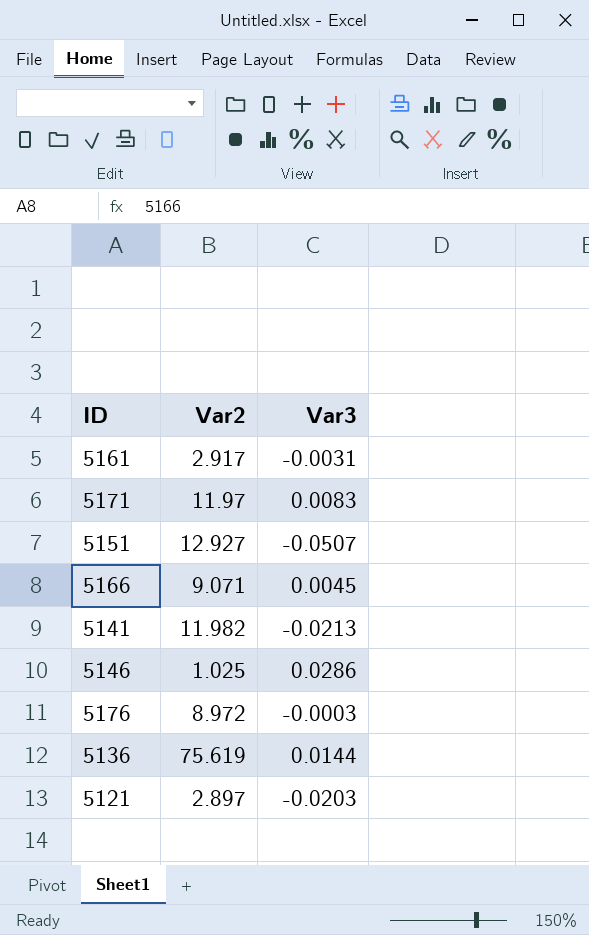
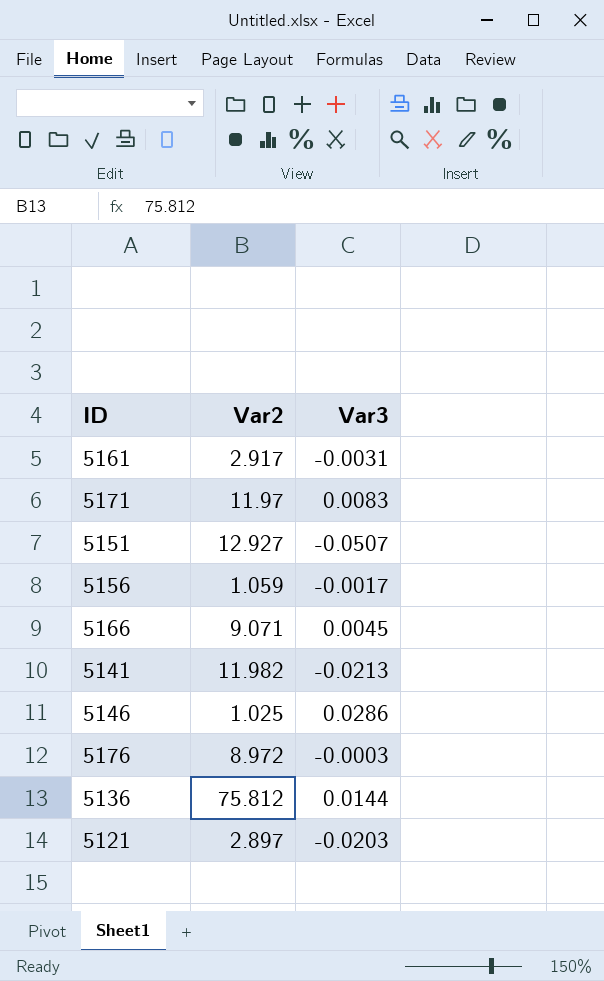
row 5156: none -> 1.059 | -0.0017
5136 | Var2: 75.619 -> 75.812

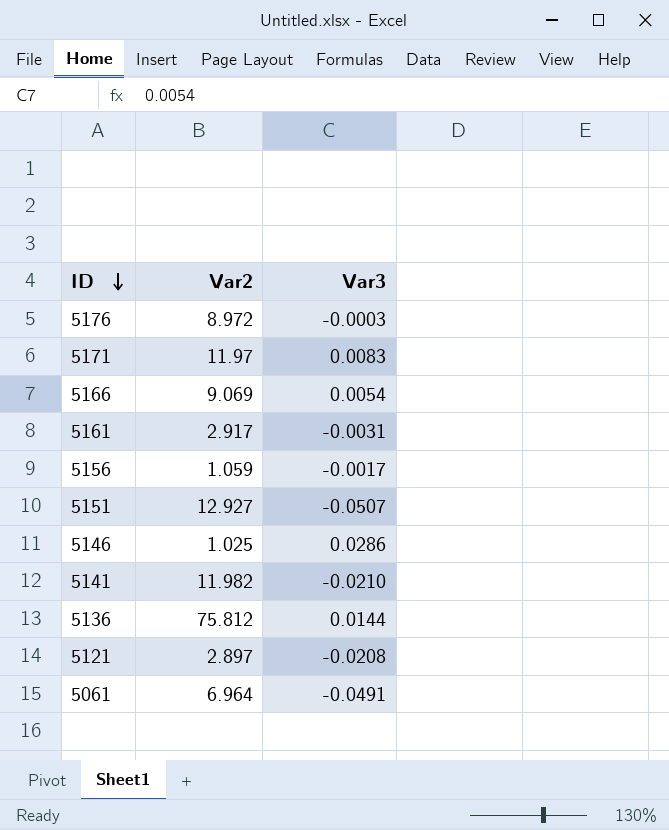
row order: none -> ID descending
5166 | Var2: 9.071 -> 9.069
5166 | Var3: 0.0045 -> 0.0054
5141 | Var3: -0.0213 -> -0.0210
5121 | Var3: -0.0203 -> -0.0208
row 5061: none -> 6.964 | -0.0491

